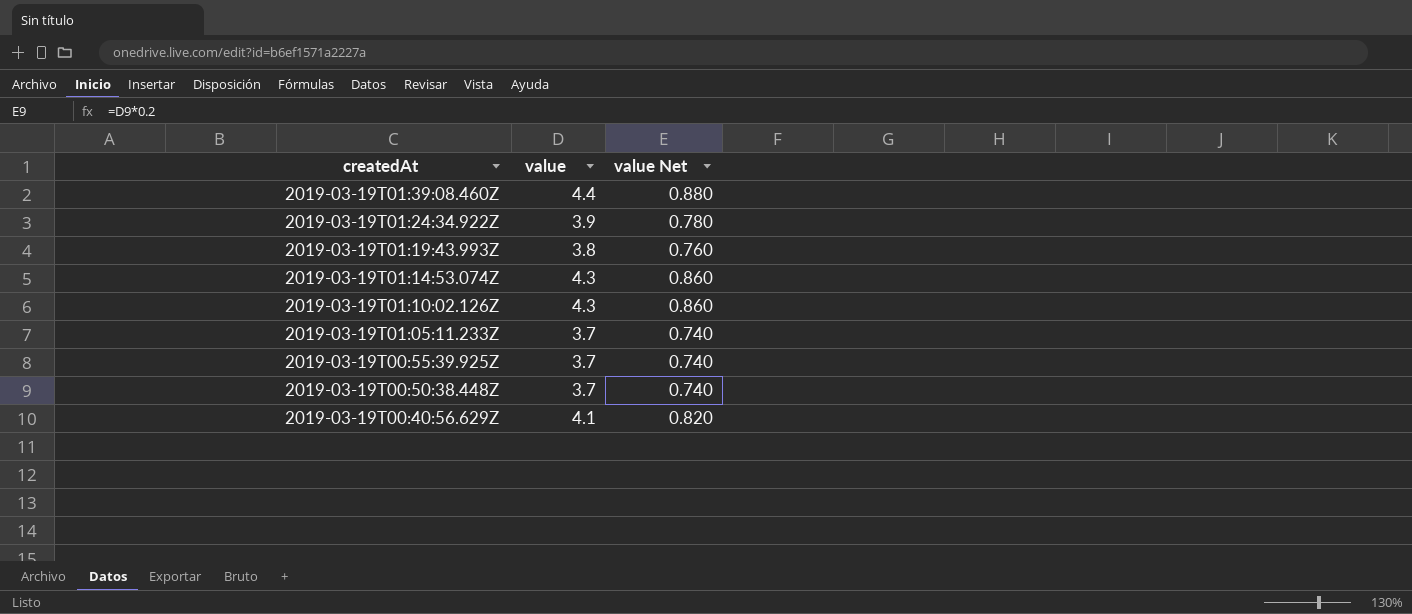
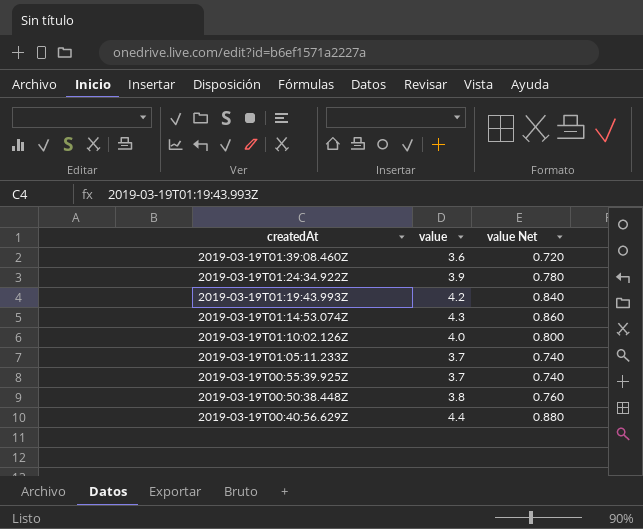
2019-03-19T01:39:08.460Z | value: 4.4 -> 3.6
2019-03-19T01:39:08.460Z | value Net: 0.880 -> 0.720
2019-03-19T01:19:43.993Z | value: 3.8 -> 4.2
2019-03-19T01:19:43.993Z | value Net: 0.760 -> 0.840
2019-03-19T01:10:02.126Z | value: 4.3 -> 4.0
2019-03-19T01:10:02.126Z | value Net: 0.860 -> 0.800
2019-03-19T00:50:38.448Z | value: 3.7 -> 3.8
2019-03-19T00:50:38.448Z | value Net: 0.740 -> 0.760
2019-03-19T00:40:56.629Z | value: 4.1 -> 4.4
2019-03-19T00:40:56.629Z | value Net: 0.820 -> 0.880

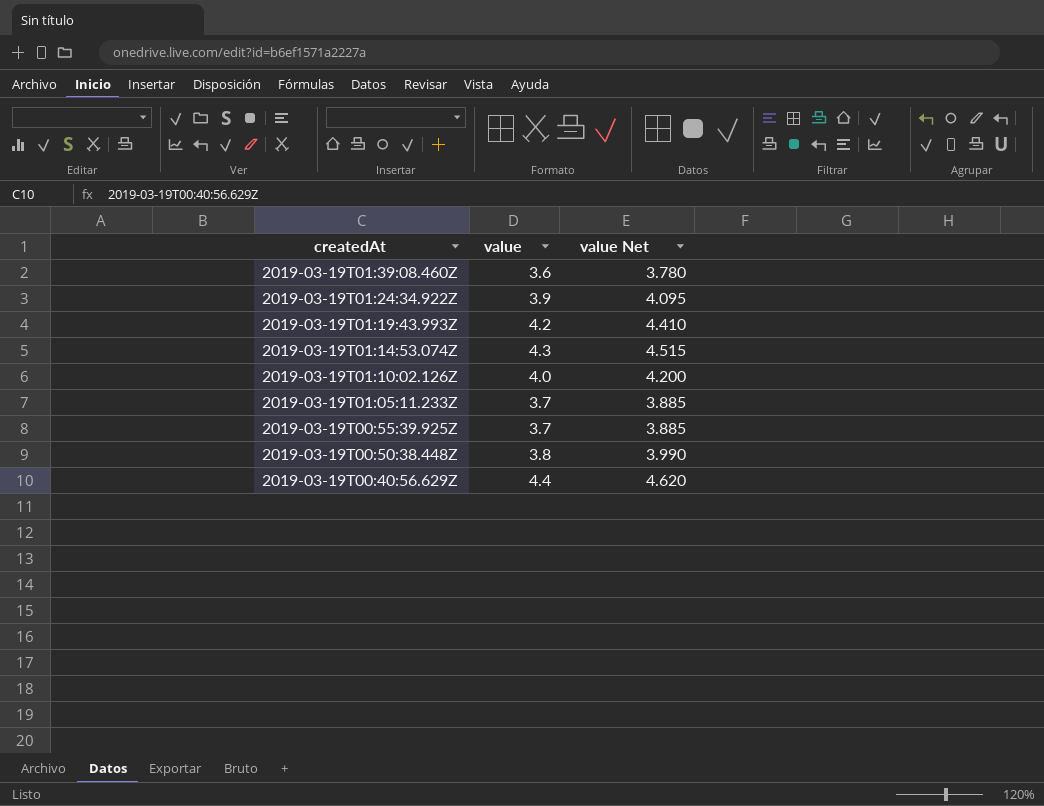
column value Net | formula: [value] * 0.2 -> [value] * 1.05

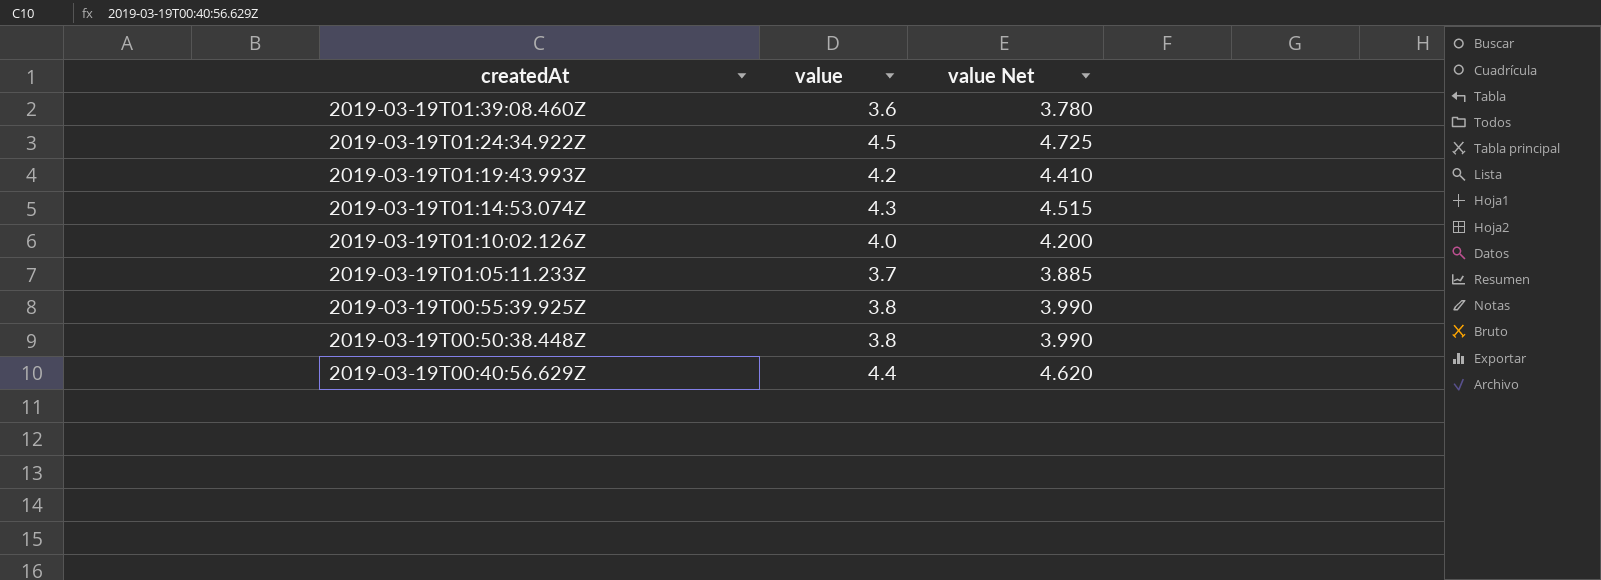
2019-03-19T01:24:34.922Z | value: 3.9 -> 4.5
2019-03-19T01:24:34.922Z | value Net: 4.095 -> 4.725
2019-03-19T00:55:39.925Z | value: 3.7 -> 3.8
2019-03-19T00:55:39.925Z | value Net: 3.885 -> 3.990

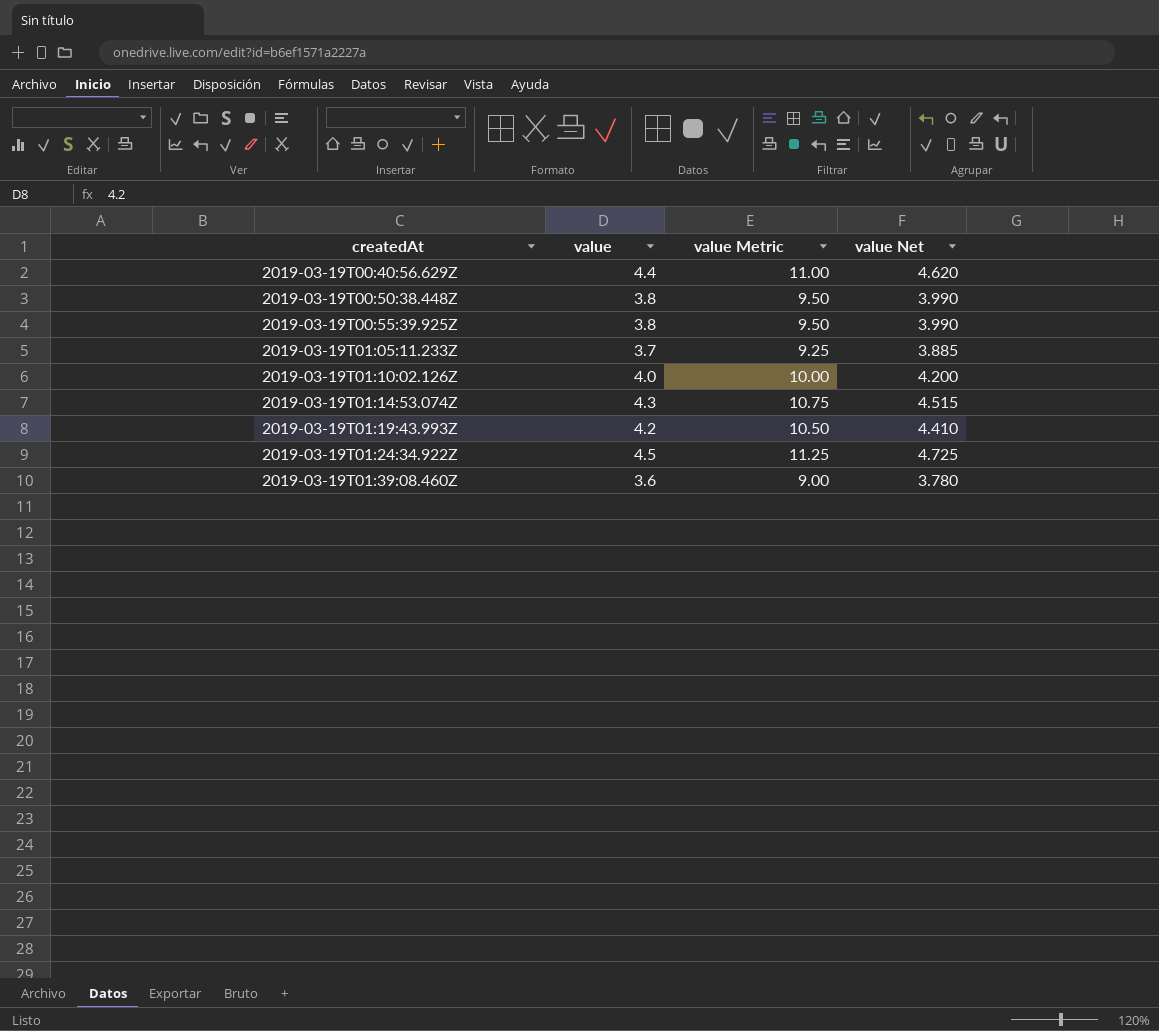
row order: createdAt descending -> createdAt ascending
column value Metric | formula: none -> [value] * 2.5

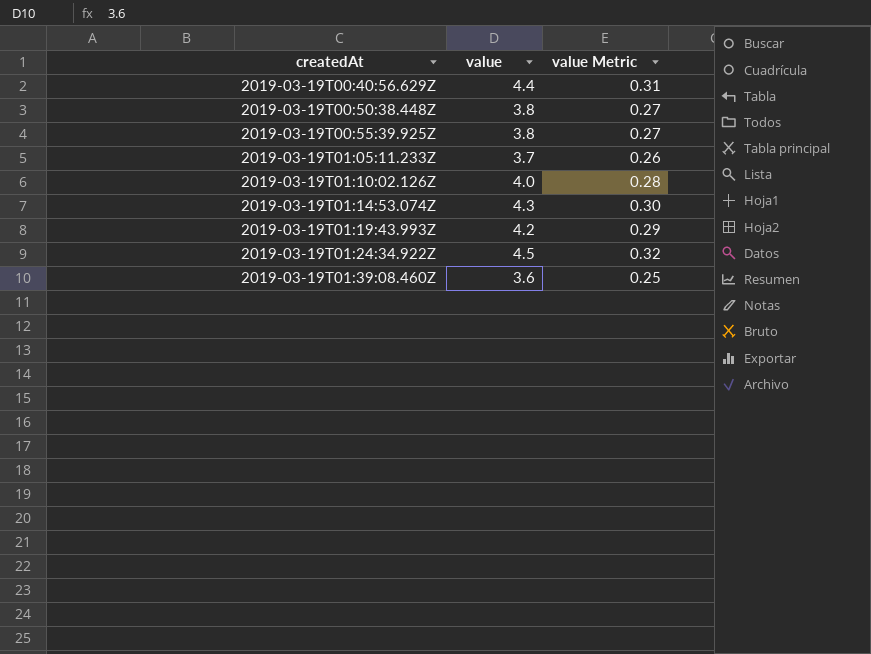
column value Net | formula: [value] * 1.05 -> none
column value Metric | formula: [value] * 2.5 -> [value] * 0.07

